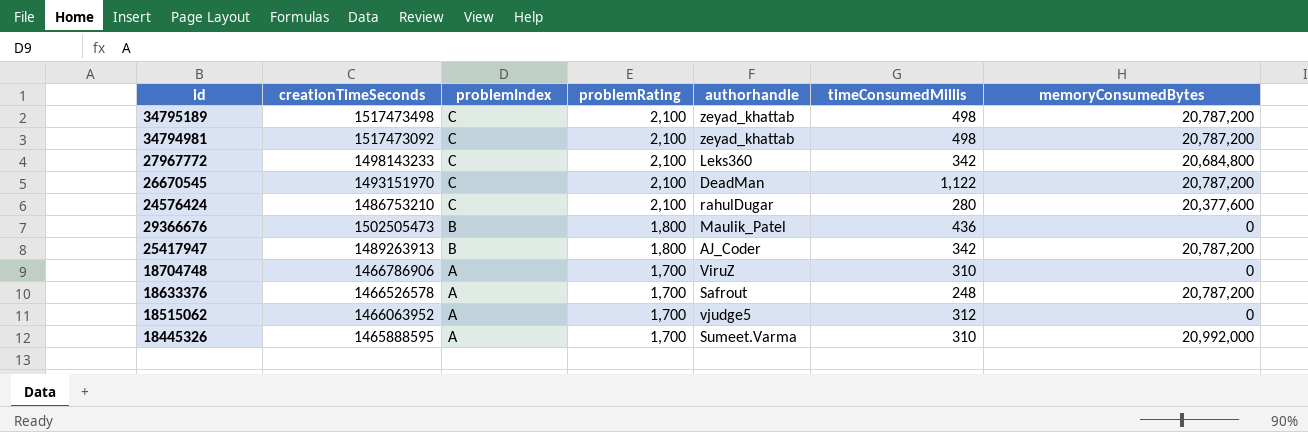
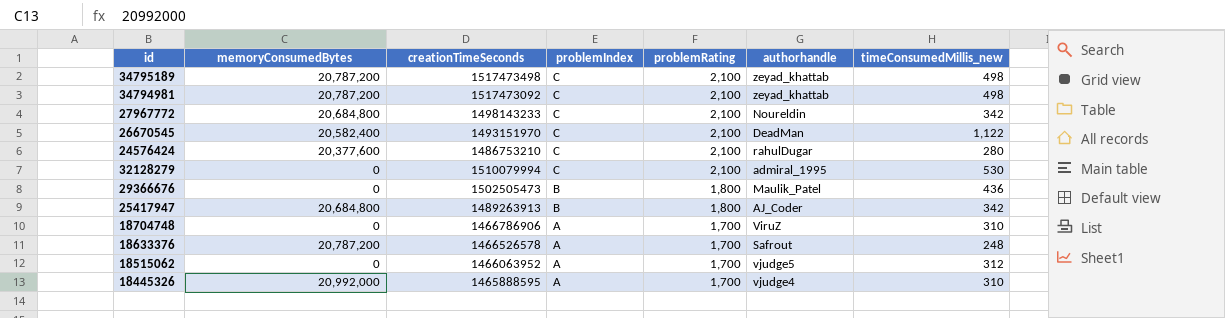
column memoryConsumedBytes | position: 7 -> 2
column name: timeConsumedMillis -> timeConsumedMillis_new
27967772 | authorhandle: Leks360 -> Noureldin
26670545 | memoryConsumedBytes: 20,787,200 -> 20,582,400
row 32128279: none -> 0 | 1510079994 | C | 2,100 | admiral_1995 | 530
25417947 | memoryConsumedBytes: 20,787,200 -> 20,684,800
18445326 | authorhandle: Sumeet.Varma -> vjudge4

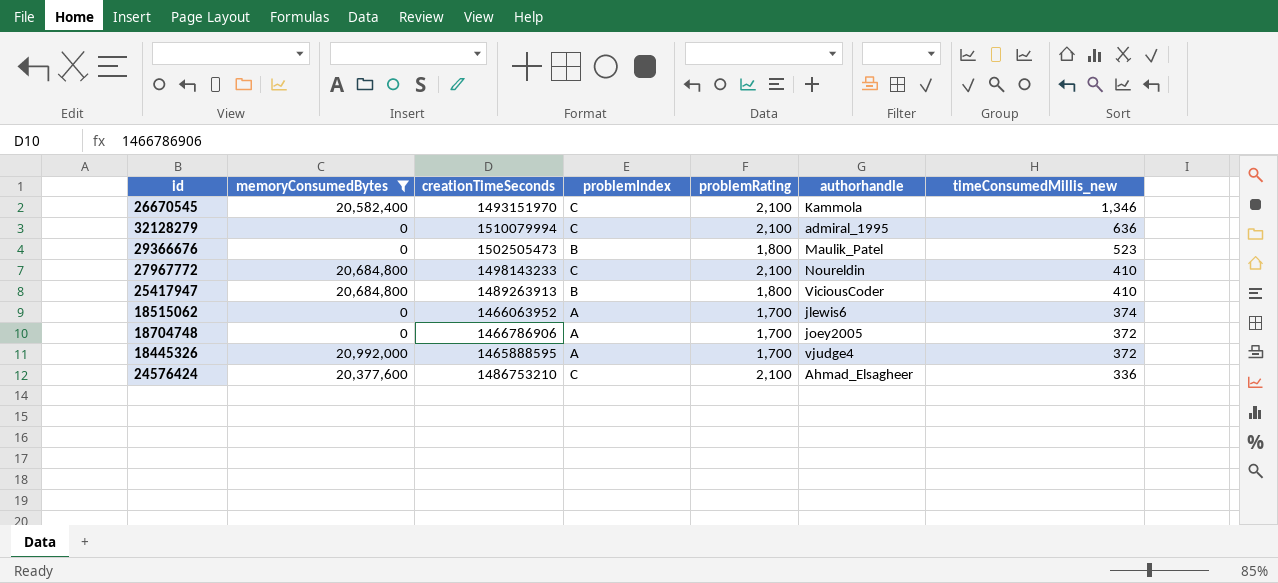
filter: none -> memoryConsumedBytes != 20,787,200
row order: problemIndex descending -> timeConsumedMillis_new descending
26670545 | authorhandle: DeadMan -> Kammola
26670545 | timeConsumedMillis_new: 1,122 -> 1,346
32128279 | timeConsumedMillis_new: 530 -> 636
29366676 | timeConsumedMillis_new: 436 -> 523
27967772 | timeConsumedMillis_new: 342 -> 410
25417947 | authorhandle: AJ_Coder -> ViciousCoder
25417947 | timeConsumedMillis_new: 342 -> 410
18515062 | authorhandle: vjudge5 -> jlewis6
18515062 | timeConsumedMillis_new: 312 -> 374
18704748 | authorhandle: ViruZ -> joey2005
18704748 | timeConsumedMillis_new: 310 -> 372
18445326 | timeConsumedMillis_new: 310 -> 372
24576424 | authorhandle: rahulDugar -> Ahmad_Elsagheer
24576424 | timeConsumedMillis_new: 280 -> 336

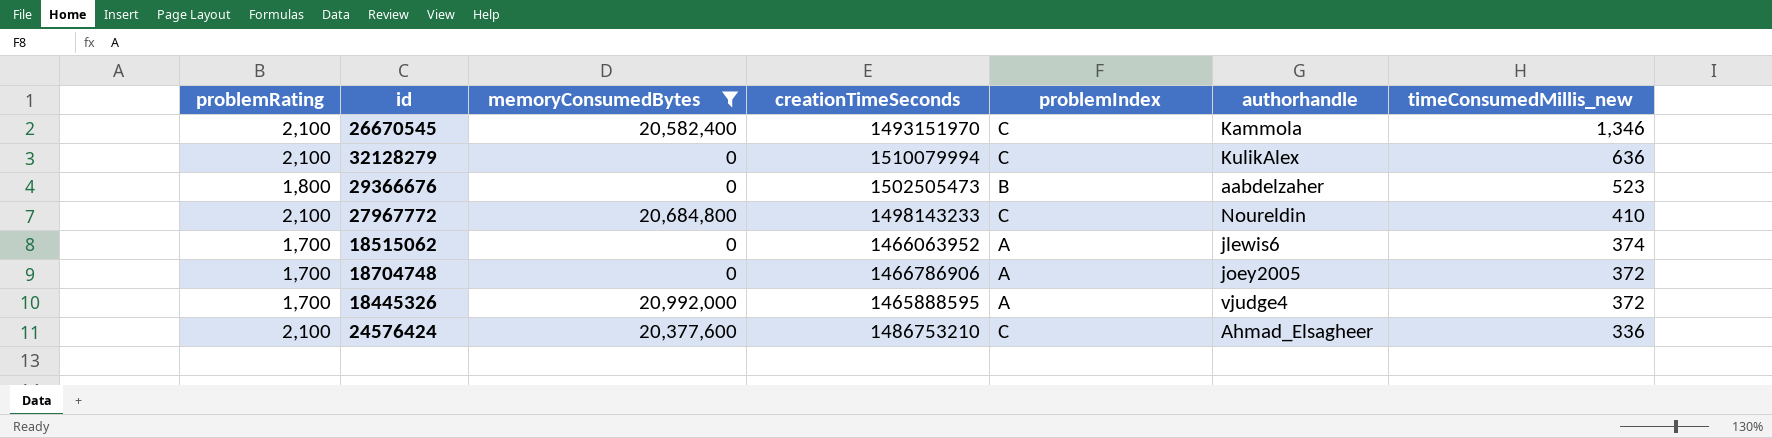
column problemRating | position: 5 -> 1
row 25417947: 20,684,800 | 1489263913 | B | 1,800 | ViciousCoder | 410 -> none
32128279 | authorhandle: admiral_1995 -> KulikAlex
29366676 | authorhandle: Maulik_Patel -> aabdelzaher

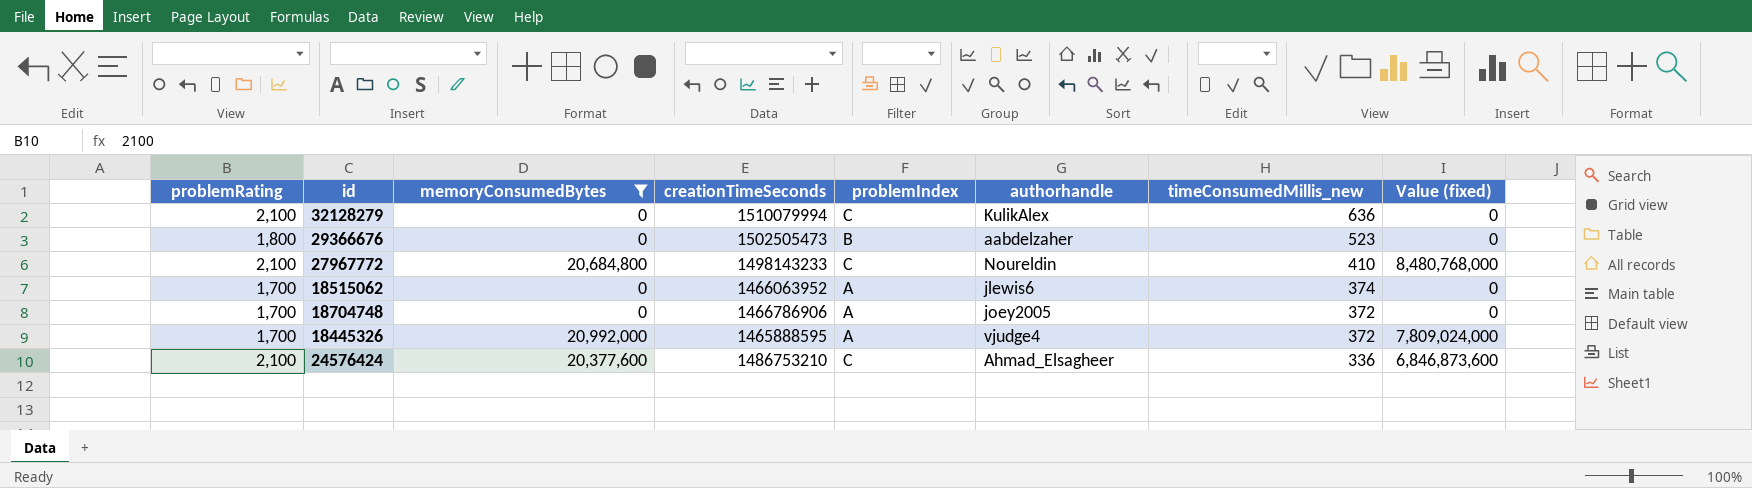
column Value (fixed) | formula: none -> [memoryConsumedBytes] * [timeConsumedMillis_new]
row 26670545: 2,100 | 20,582,400 | 1493151970 | C | Kammola | 1,346 -> none

